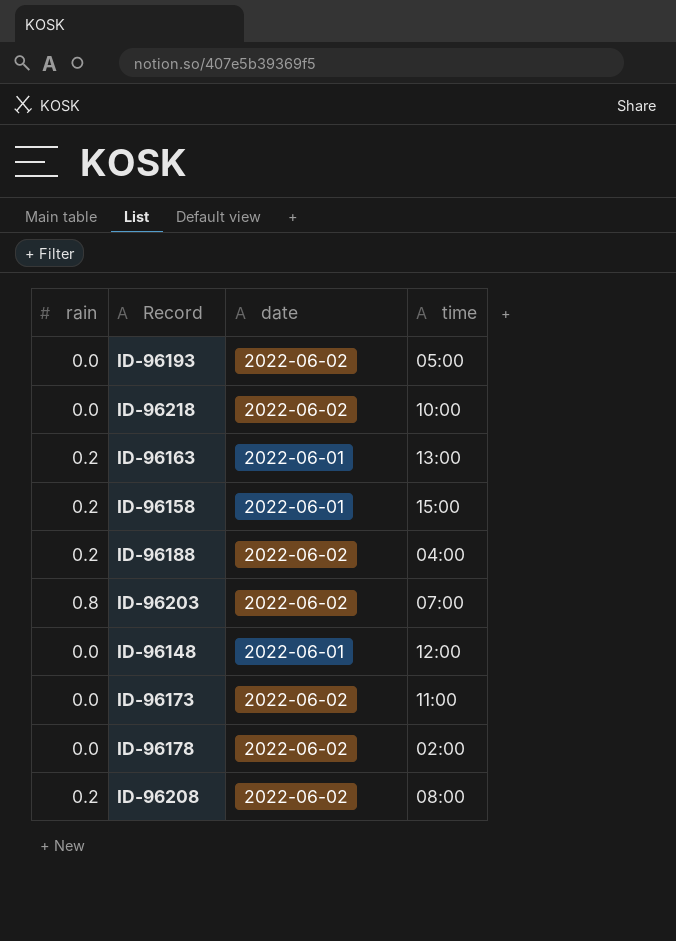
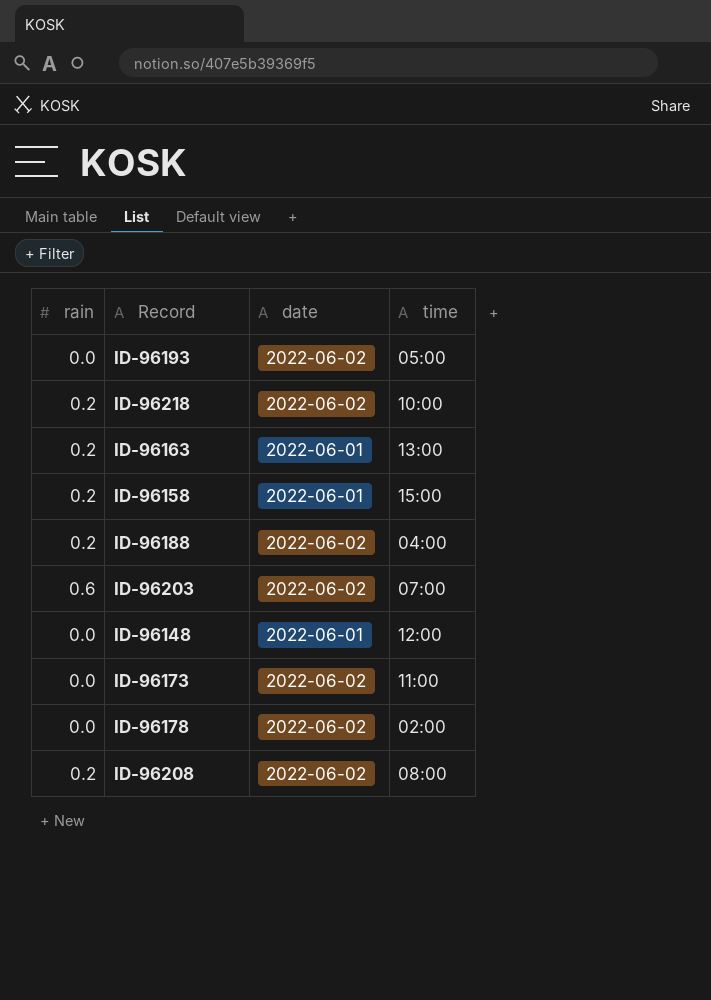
ID-96218 | rain: 0.0 -> 0.2
ID-96203 | rain: 0.8 -> 0.6

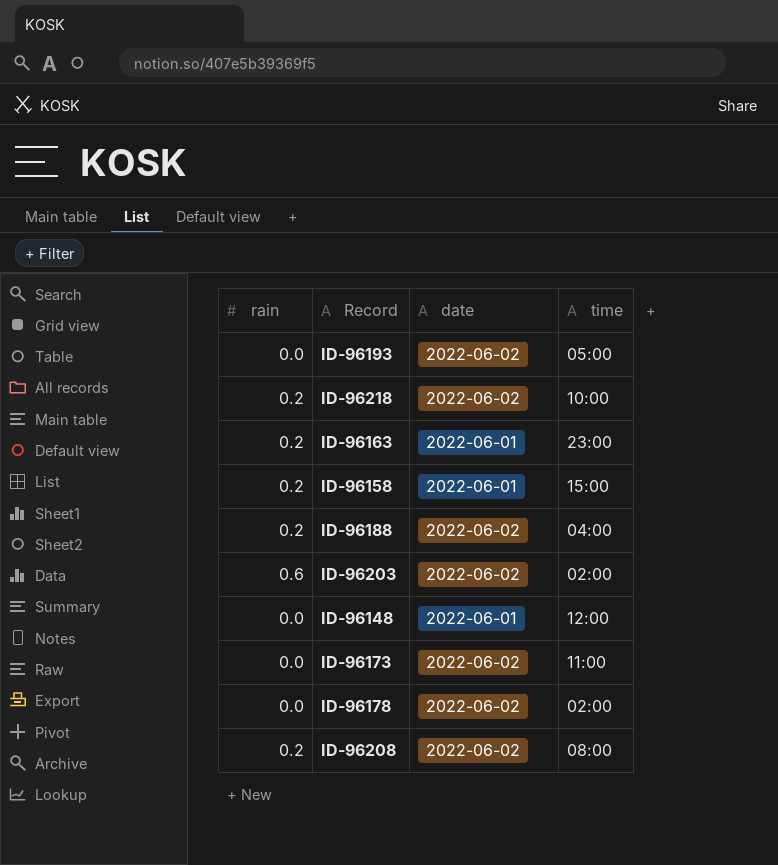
ID-96163 | time: 13:00 -> 23:00
ID-96203 | time: 07:00 -> 02:00

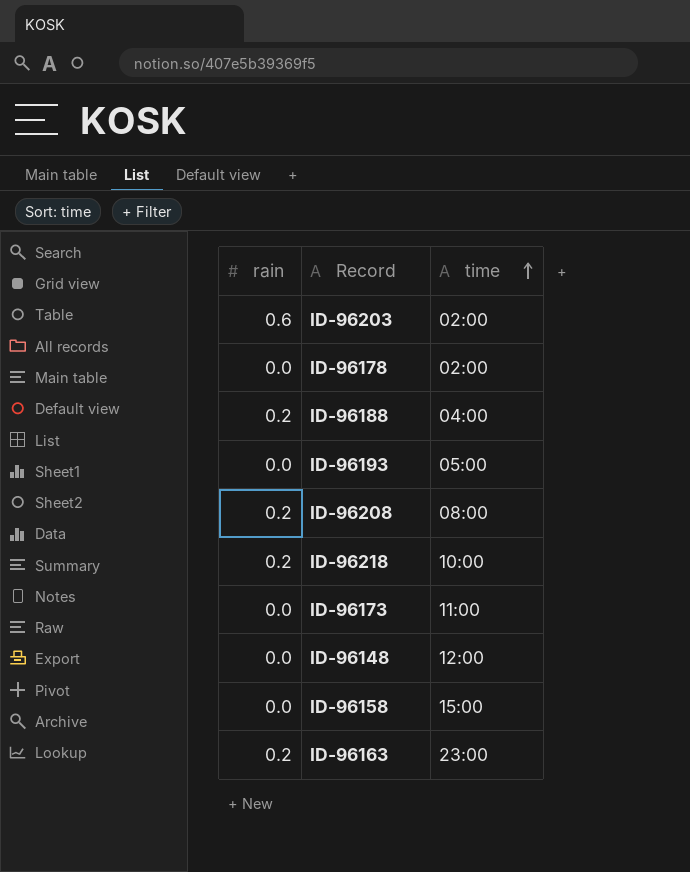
row order: none -> time ascending
column date | position: 3 -> none
ID-96158 | rain: 0.2 -> 0.0

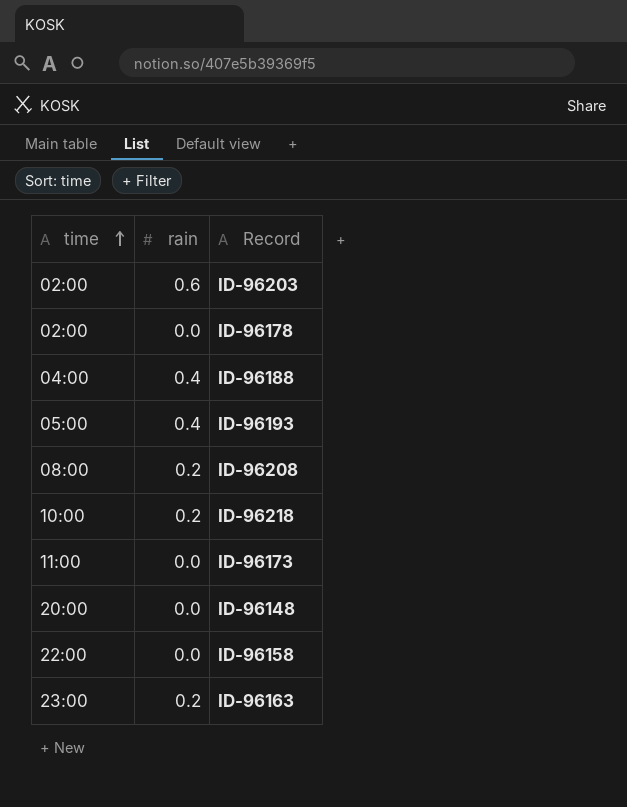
column time | position: 3 -> 1
ID-96188 | rain: 0.2 -> 0.4
ID-96193 | rain: 0.0 -> 0.4
ID-96148 | time: 12:00 -> 20:00
ID-96158 | time: 15:00 -> 22:00

